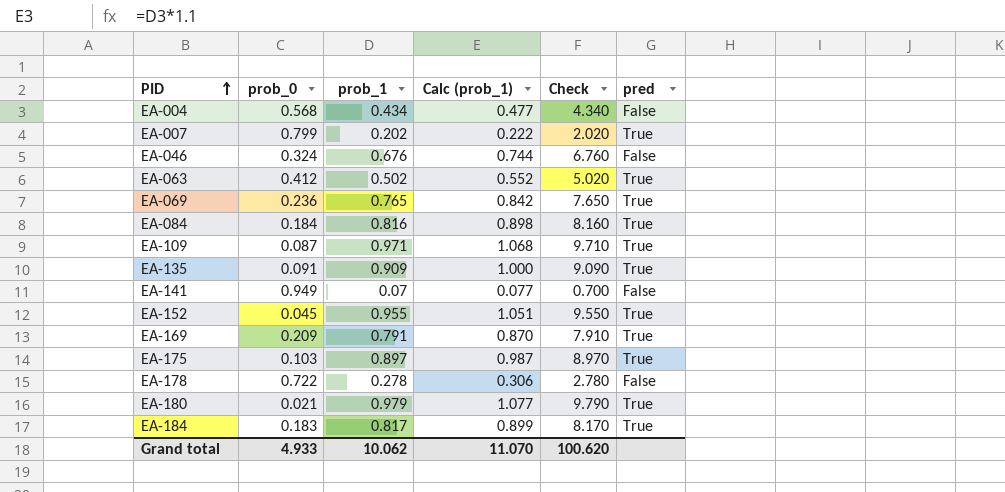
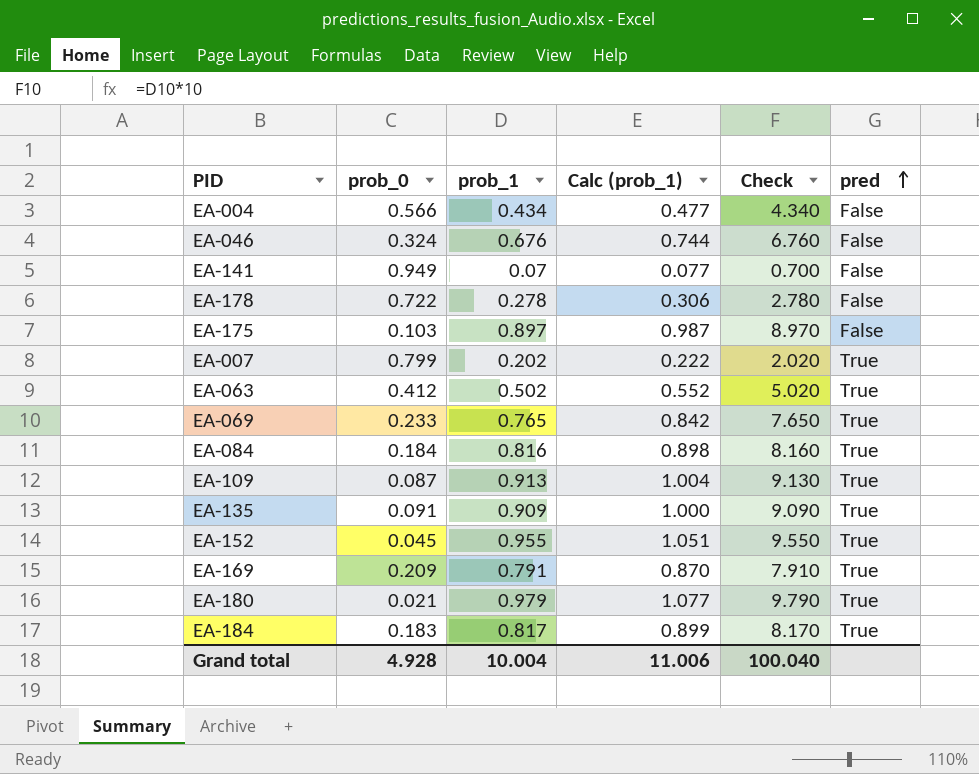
row order: PID ascending -> pred ascending
EA-004 | prob_0: 0.568 -> 0.566
EA-175 | pred: True -> False
EA-069 | prob_0: 0.236 -> 0.233
EA-109 | prob_1: 0.971 -> 0.913
EA-109 | Calc (prob_1): 1.068 -> 1.004
EA-109 | Check: 9.710 -> 9.130
Grand total | prob_0: 4.933 -> 4.928
Grand total | prob_1: 10.062 -> 10.004
Grand total | Calc (prob_1): 11.070 -> 11.006
Grand total | Check: 100.620 -> 100.040

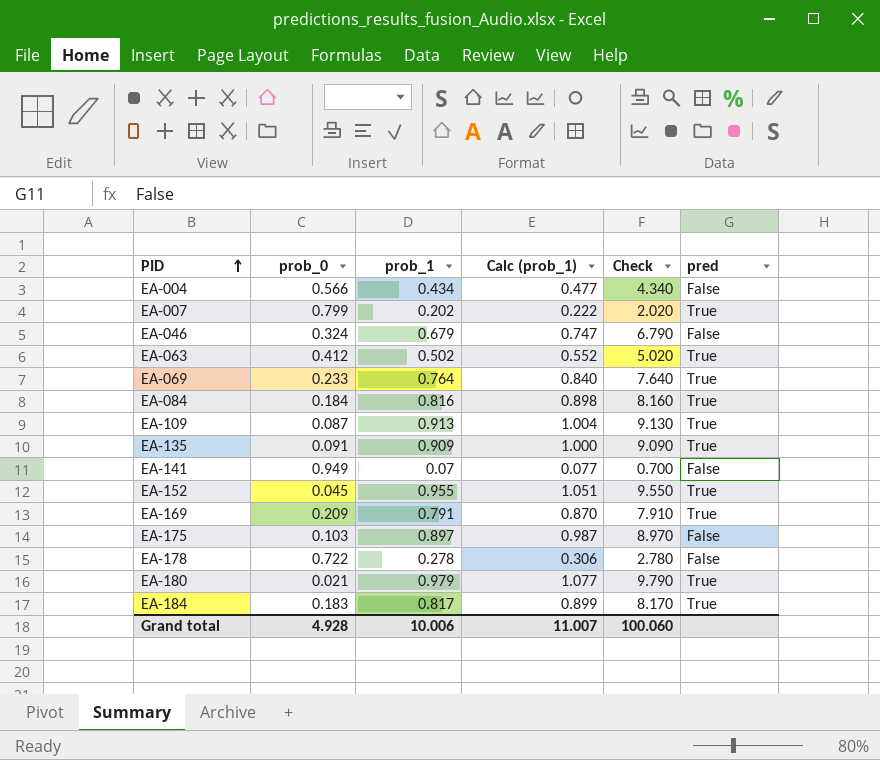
row order: pred ascending -> PID ascending
EA-046 | prob_1: 0.676 -> 0.679
EA-046 | Calc (prob_1): 0.744 -> 0.747
EA-046 | Check: 6.760 -> 6.790
EA-069 | prob_1: 0.765 -> 0.764
EA-069 | Calc (prob_1): 0.842 -> 0.840
EA-069 | Check: 7.650 -> 7.640
Grand total | prob_1: 10.004 -> 10.006
Grand total | Calc (prob_1): 11.006 -> 11.007
Grand total | Check: 100.040 -> 100.060

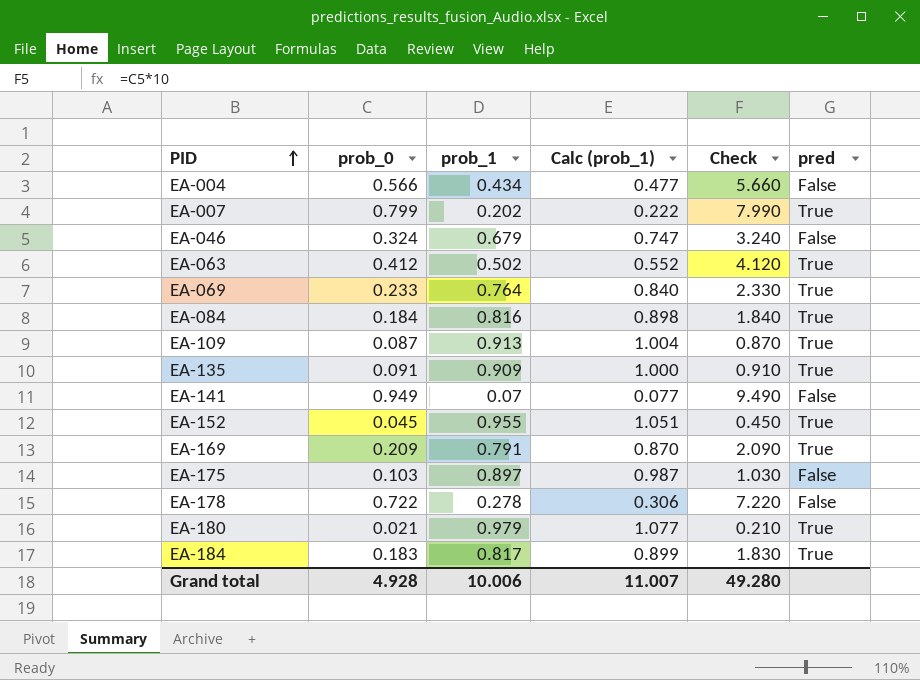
column Check | formula: [prob_1] * 10 -> [prob_0] * 10
Grand total | Check: 100.060 -> 49.280

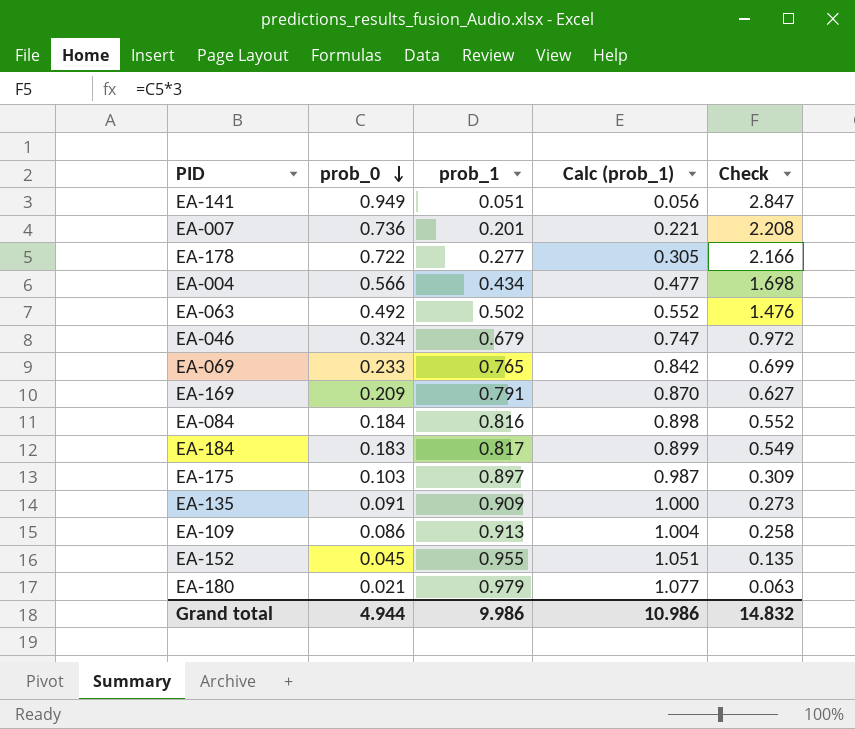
row order: PID ascending -> prob_0 descending
column pred | position: 6 -> none
column Check | formula: [prob_0] * 10 -> [prob_0] * 3
EA-141 | prob_1: 0.07 -> 0.051
EA-141 | Calc (prob_1): 0.077 -> 0.056
EA-007 | prob_0: 0.799 -> 0.736
EA-007 | prob_1: 0.202 -> 0.201
EA-007 | Calc (prob_1): 0.222 -> 0.221
EA-178 | prob_1: 0.278 -> 0.277
EA-178 | Calc (prob_1): 0.306 -> 0.305
EA-063 | prob_0: 0.412 -> 0.492
EA-069 | prob_1: 0.764 -> 0.765
EA-069 | Calc (prob_1): 0.840 -> 0.842
EA-109 | prob_0: 0.087 -> 0.086
Grand total | prob_0: 4.928 -> 4.944
Grand total | prob_1: 10.006 -> 9.986
Grand total | Calc (prob_1): 11.007 -> 10.986
Grand total | Check: 49.280 -> 14.832

